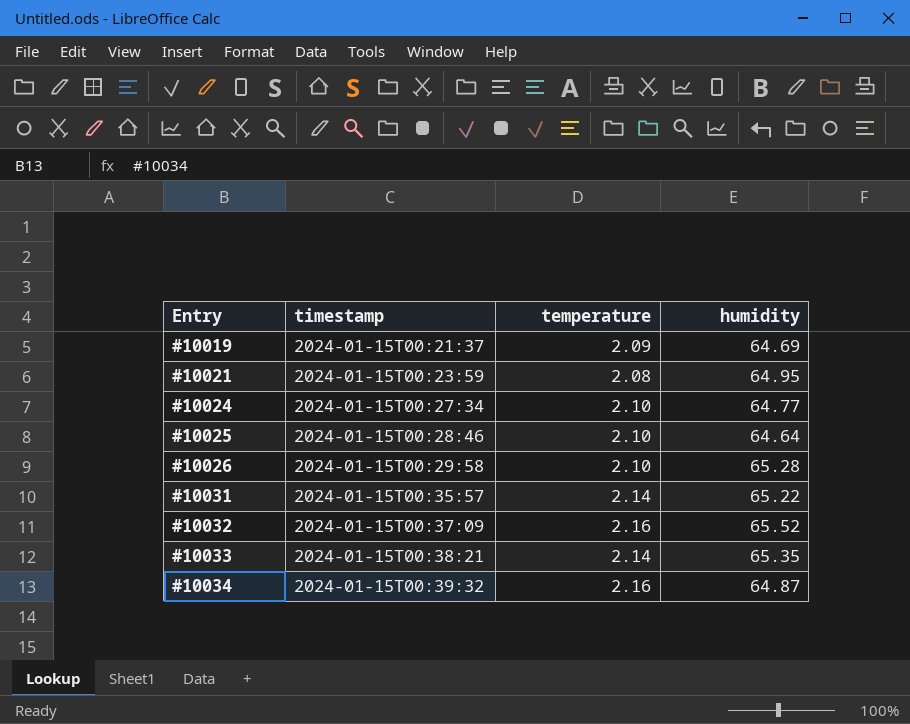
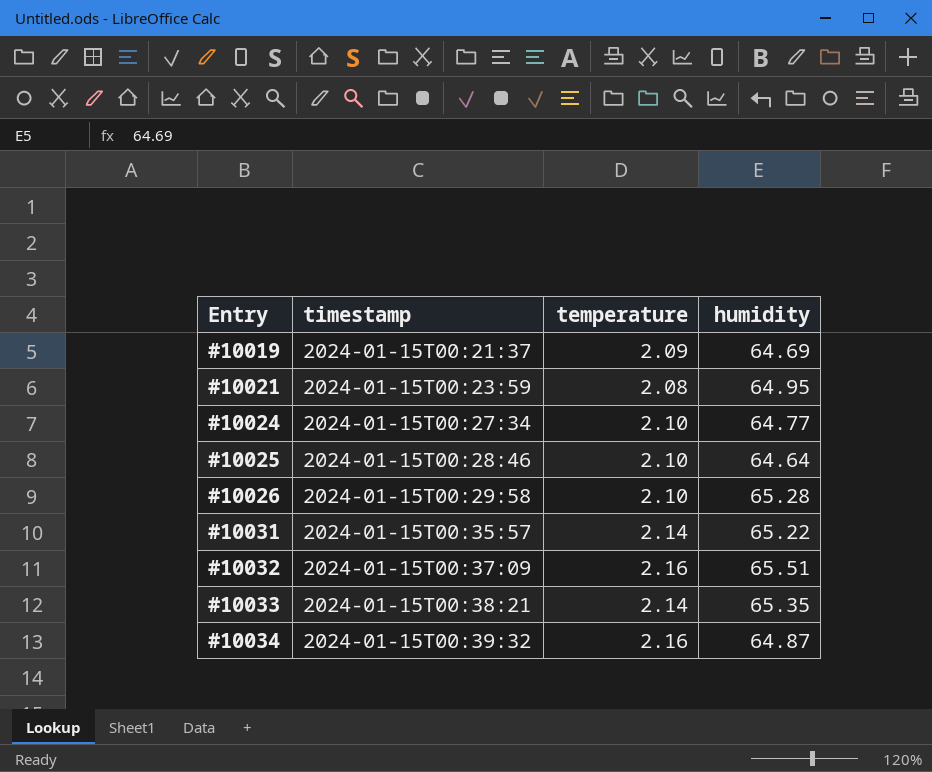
#10032 | humidity: 65.52 -> 65.51

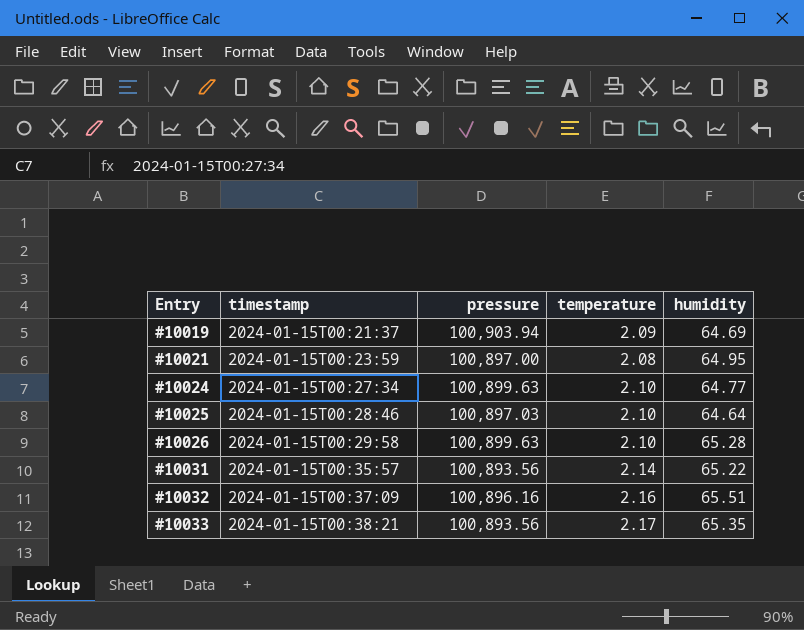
column pressure | position: none -> 3
row #10034: 2024-01-15T00:39:32 | 2.16 | 64.87 -> none
#10033 | temperature: 2.14 -> 2.17

